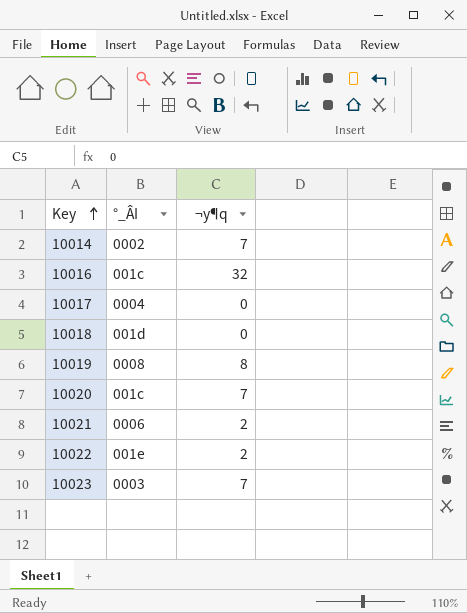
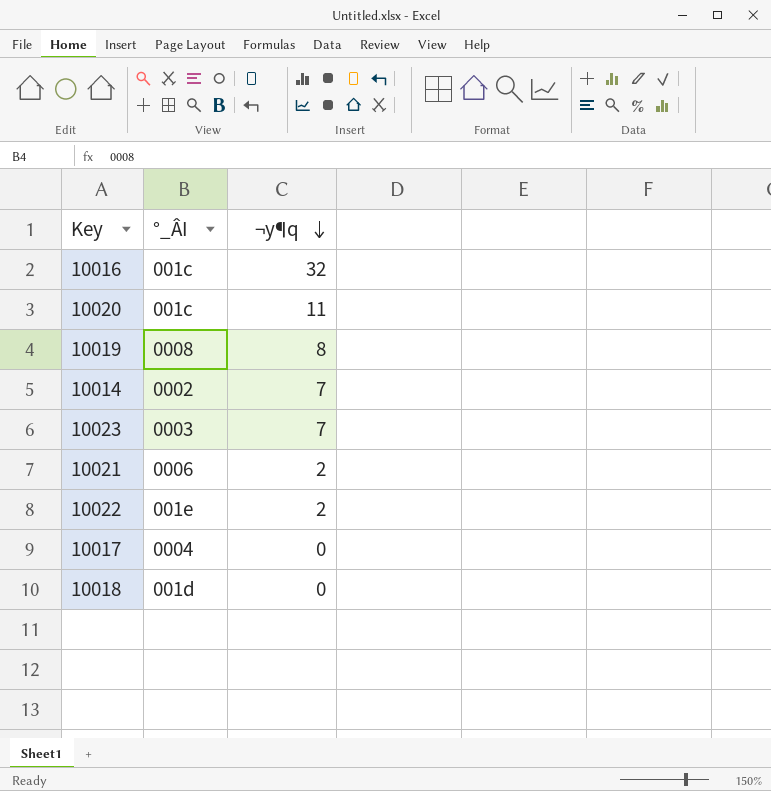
row order: Key ascending -> ¬y¶q descending
10020 | ¬y¶q: 7 -> 11

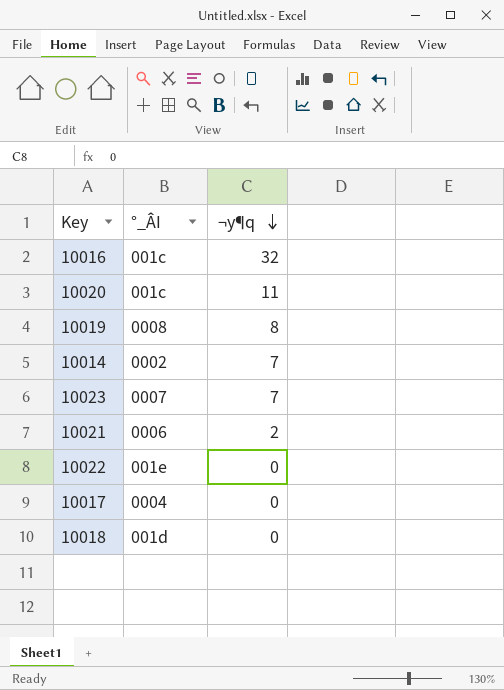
10023 | °_ÂI: 0003 -> 0007
10022 | ¬y¶q: 2 -> 0

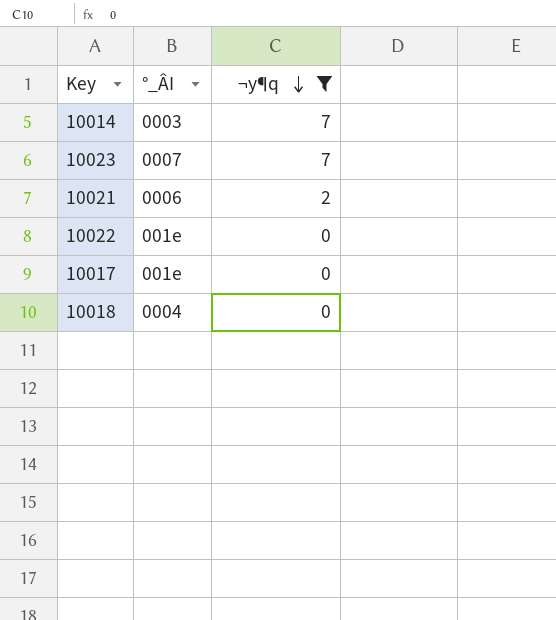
filter: none -> ¬y¶q <= 7
10014 | °_ÂI: 0002 -> 0003
10017 | °_ÂI: 0004 -> 001e
10018 | °_ÂI: 001d -> 0004

